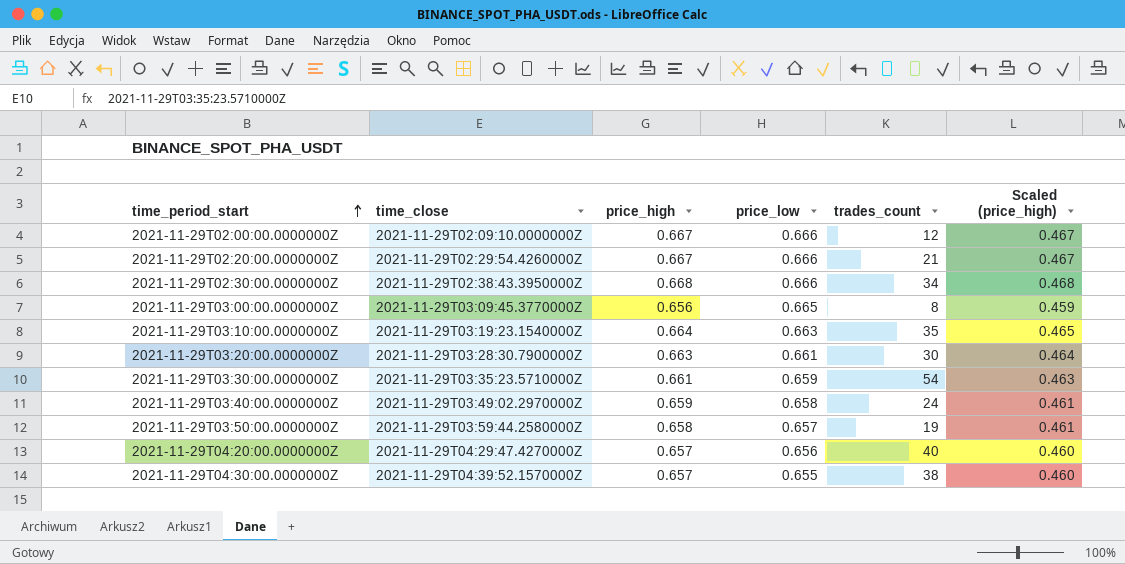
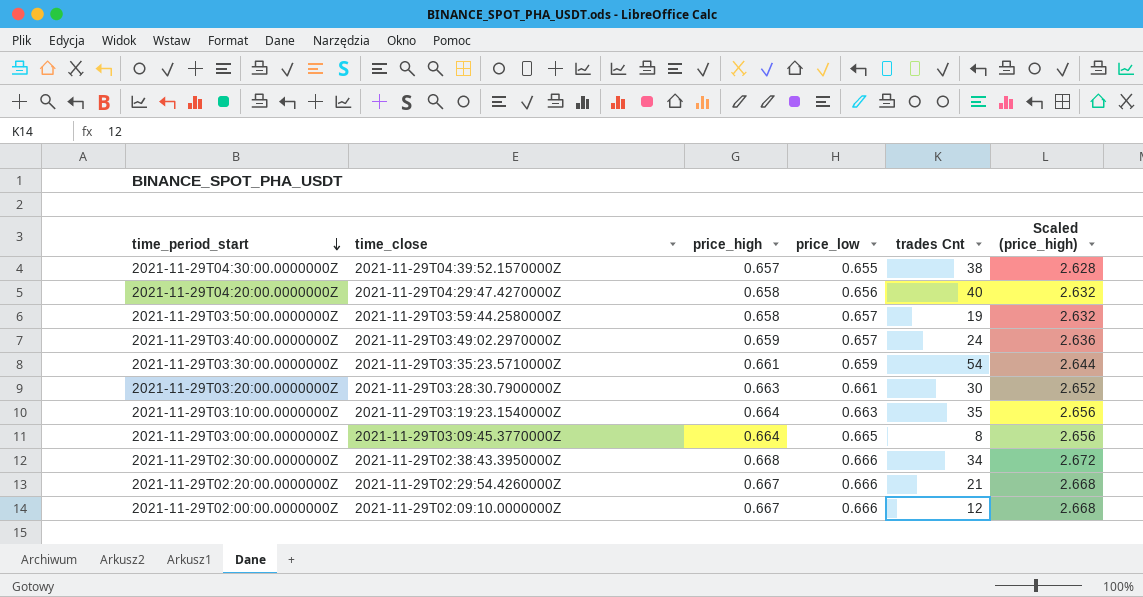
row order: time_period_start ascending -> time_period_start descending
column name: trades_count -> trades Cnt
column Scaled (price_high) | formula: [price_high] * 0.7 -> [price_high] * 4
2021-11-29T04:20:00.0000000Z | price_high: 0.657 -> 0.658
2021-11-29T03:40:00.0000000Z | price_low: 0.658 -> 0.657
2021-11-29T03:00:00.0000000Z | price_high: 0.656 -> 0.664

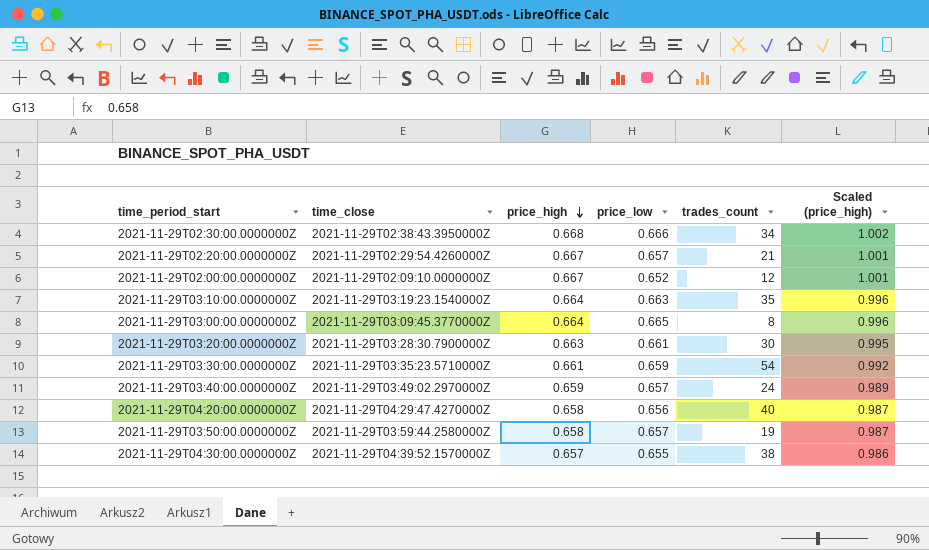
row order: time_period_start descending -> price_high descending
column name: trades Cnt -> trades_count
column Scaled (price_high) | formula: [price_high] * 4 -> [price_high] * 1.5
2021-11-29T02:20:00.0000000Z | price_low: 0.666 -> 0.657
2021-11-29T02:00:00.0000000Z | price_low: 0.666 -> 0.652

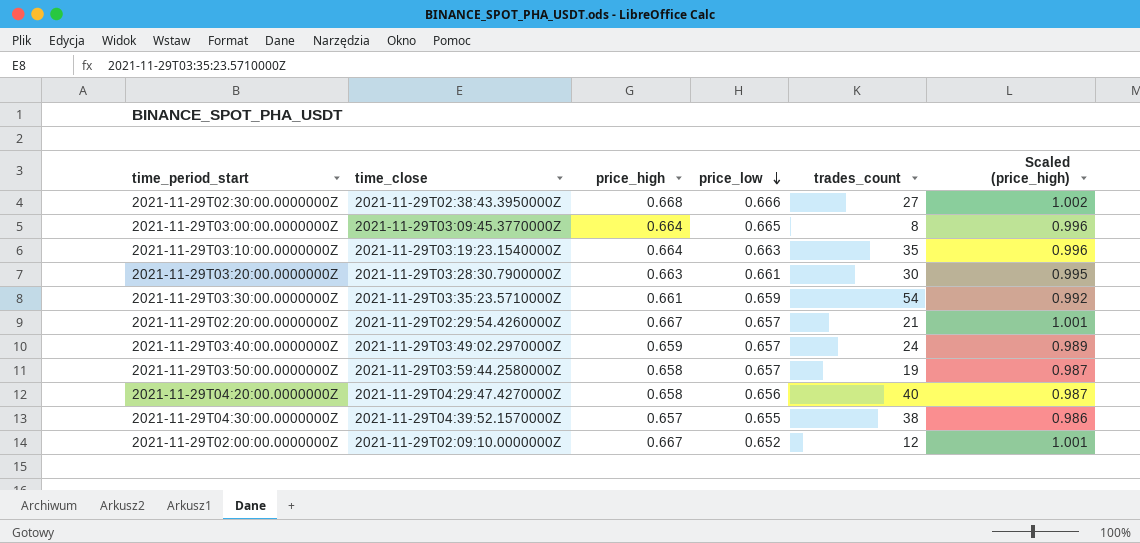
row order: price_high descending -> price_low descending
2021-11-29T02:30:00.0000000Z | trades_count: 34 -> 27

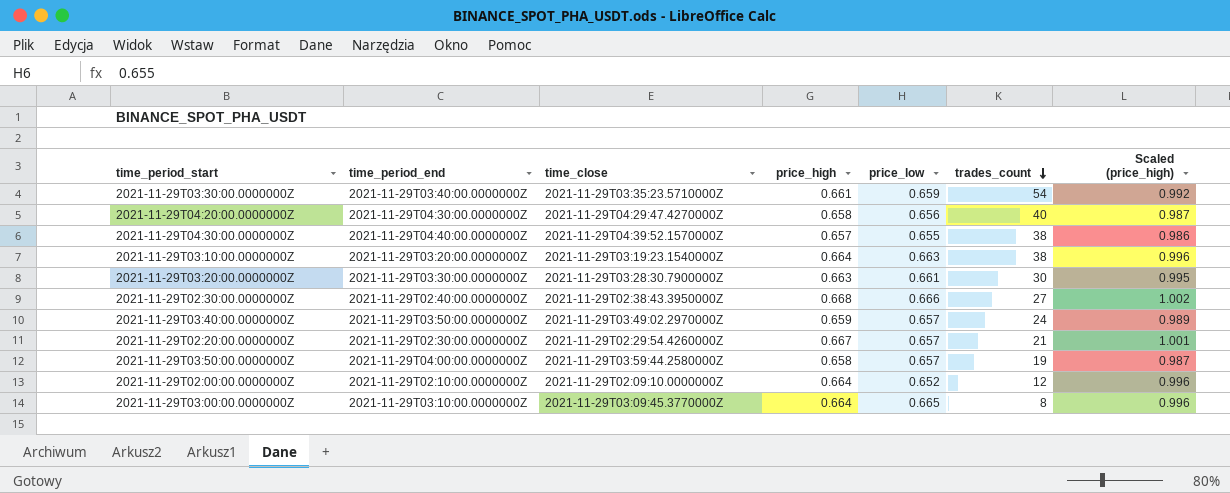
row order: price_low descending -> trades_count descending
column time_period_end | position: none -> 2
2021-11-29T03:10:00.0000000Z | trades_count: 35 -> 38
2021-11-29T02:00:00.0000000Z | price_high: 0.667 -> 0.664
2021-11-29T02:00:00.0000000Z | Scaled (price_high): 1.001 -> 0.996

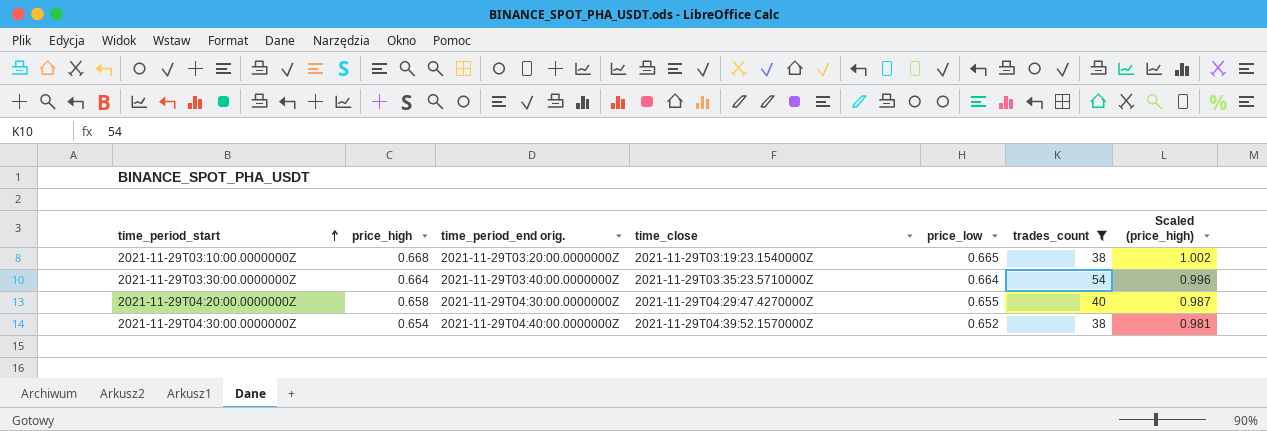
filter: none -> trades_count >= 38
row order: trades_count descending -> time_period_start ascending
column price_high | position: 4 -> 2
column name: time_period_end -> time_period_end orig.
2021-11-29T03:10:00.0000000Z | price_high: 0.664 -> 0.668
2021-11-29T03:10:00.0000000Z | price_low: 0.663 -> 0.665
2021-11-29T03:10:00.0000000Z | Scaled (price_high): 0.996 -> 1.002
2021-11-29T03:30:00.0000000Z | price_high: 0.661 -> 0.664
2021-11-29T03:30:00.0000000Z | price_low: 0.659 -> 0.664
2021-11-29T03:30:00.0000000Z | Scaled (price_high): 0.992 -> 0.996
2021-11-29T04:20:00.0000000Z | price_low: 0.656 -> 0.655
2021-11-29T04:30:00.0000000Z | price_high: 0.657 -> 0.654
2021-11-29T04:30:00.0000000Z | price_low: 0.655 -> 0.652
2021-11-29T04:30:00.0000000Z | Scaled (price_high): 0.986 -> 0.981

